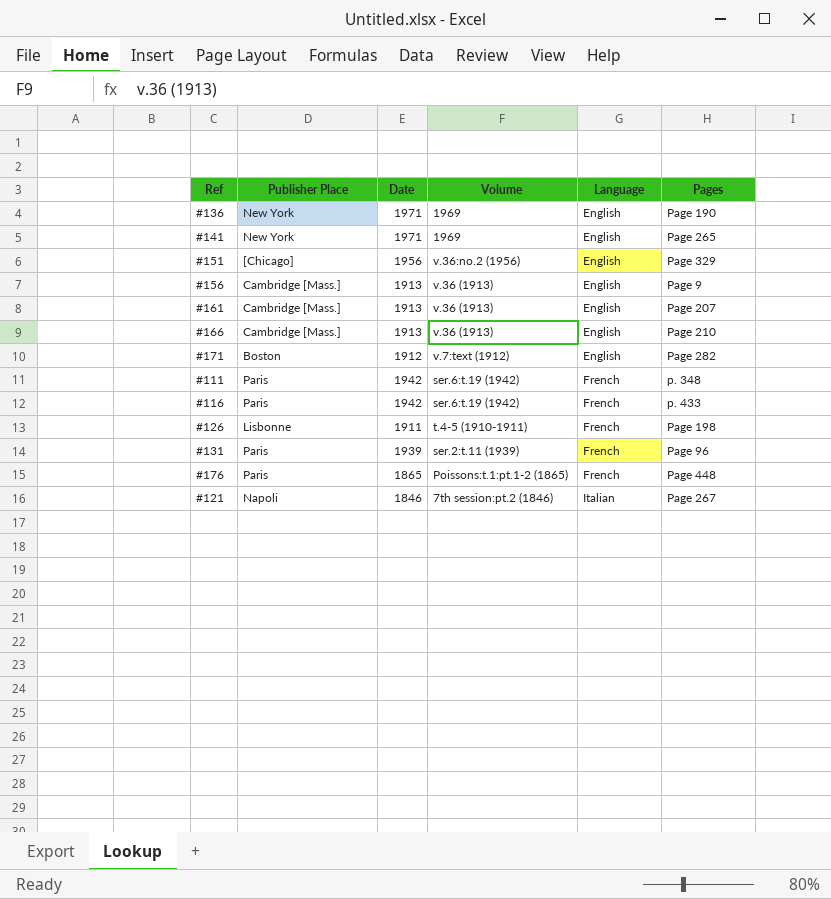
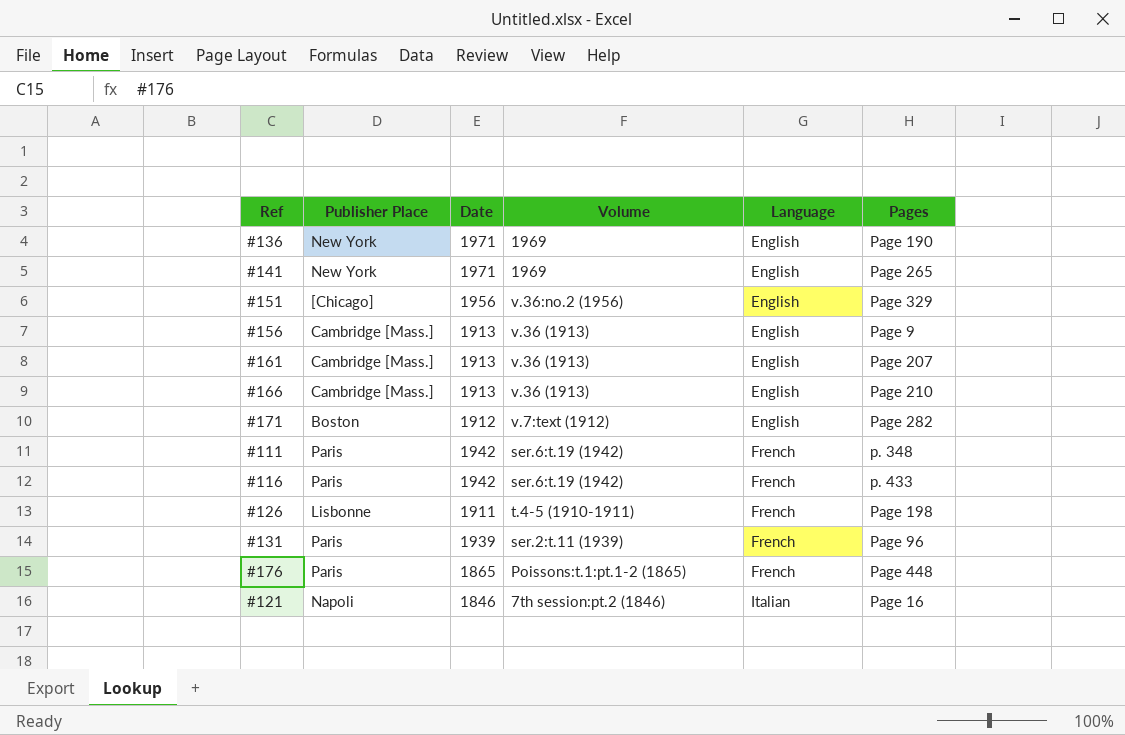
#121 | Pages: Page 267 -> Page 16

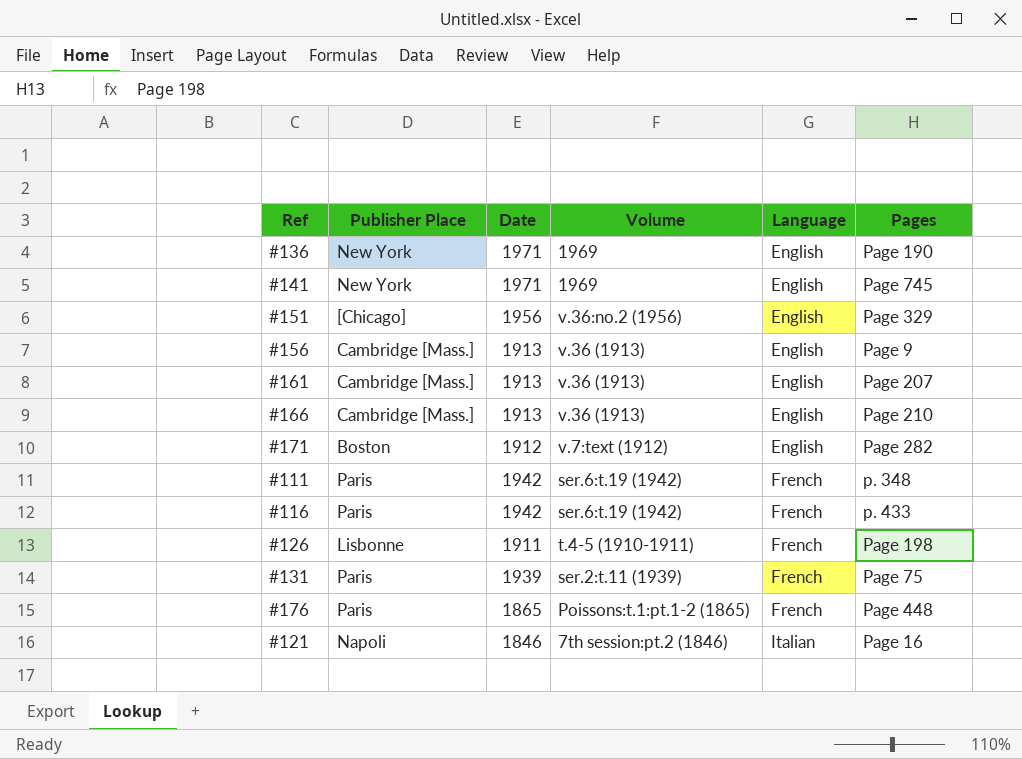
#141 | Pages: Page 265 -> Page 745
#131 | Pages: Page 96 -> Page 75

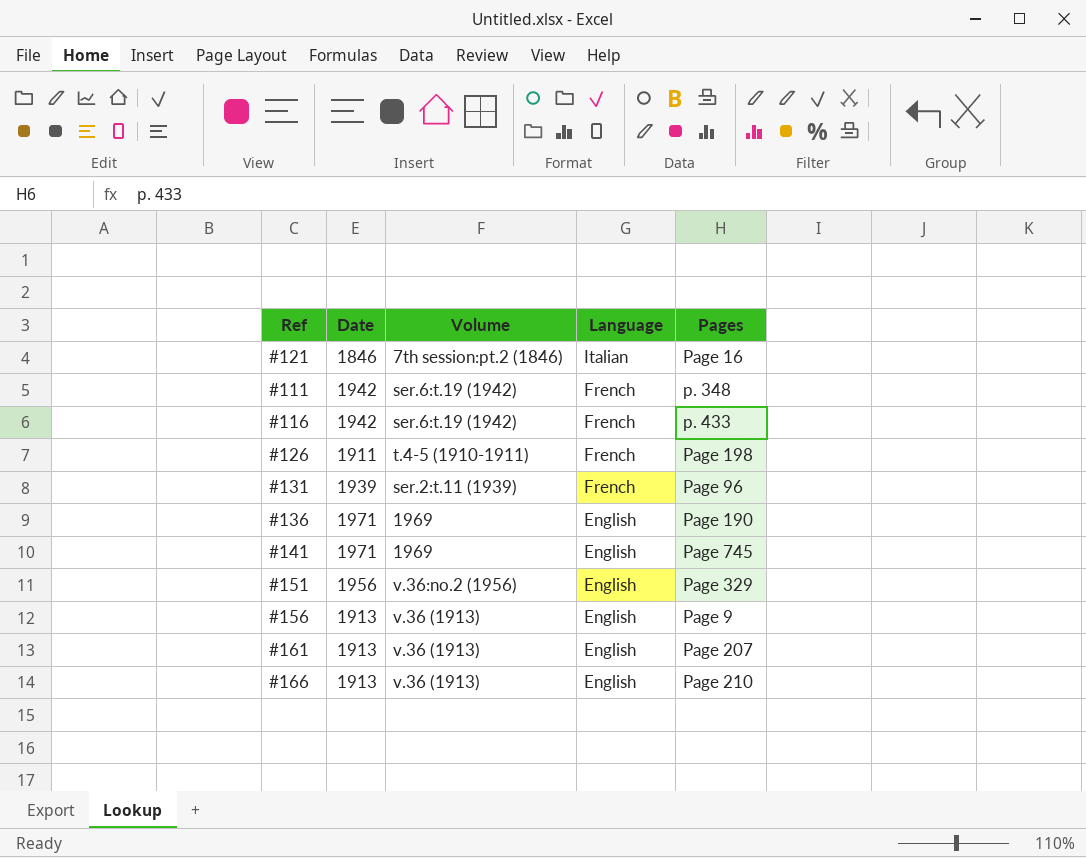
row order: Language ascending -> Language descending
column Publisher Place | position: 2 -> none
row #171: Boston | 1912 | v.7:text (1912) | English | Page 282 -> none
row #176: Paris | 1865 | Poissons:t.1:pt.1-2 (1865) | French | Page 448 -> none
#131 | Pages: Page 75 -> Page 96

